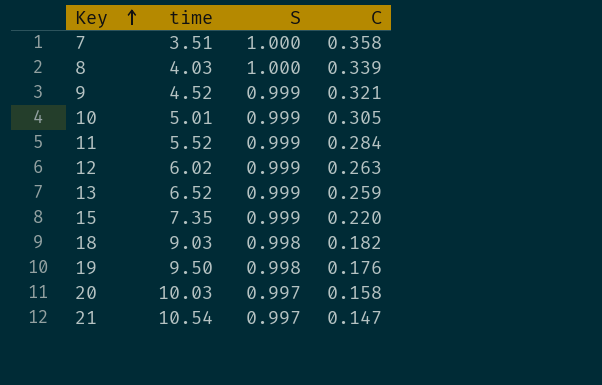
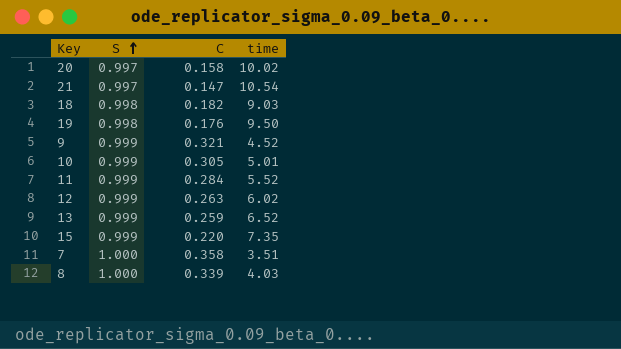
row order: Key ascending -> S ascending
column time | position: 2 -> 4
20 | time: 10.03 -> 10.02

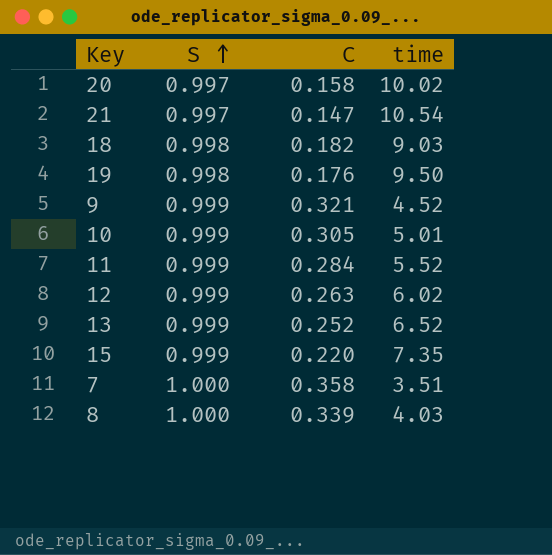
13 | C: 0.259 -> 0.252

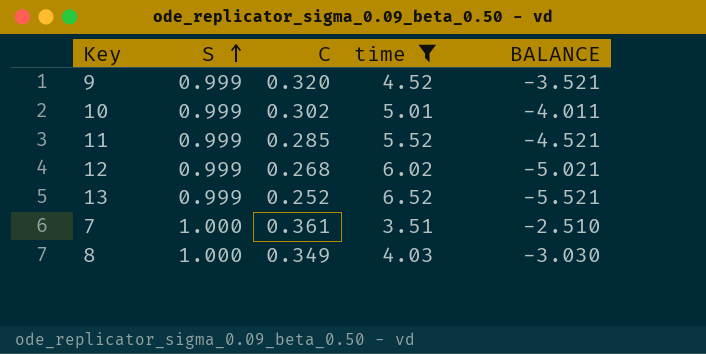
filter: none -> time <= 6.52
column BALANCE | formula: none -> [S] - [time]
9 | C: 0.321 -> 0.320
10 | C: 0.305 -> 0.302
11 | C: 0.284 -> 0.285
12 | C: 0.263 -> 0.268
7 | C: 0.358 -> 0.361
8 | C: 0.339 -> 0.349

